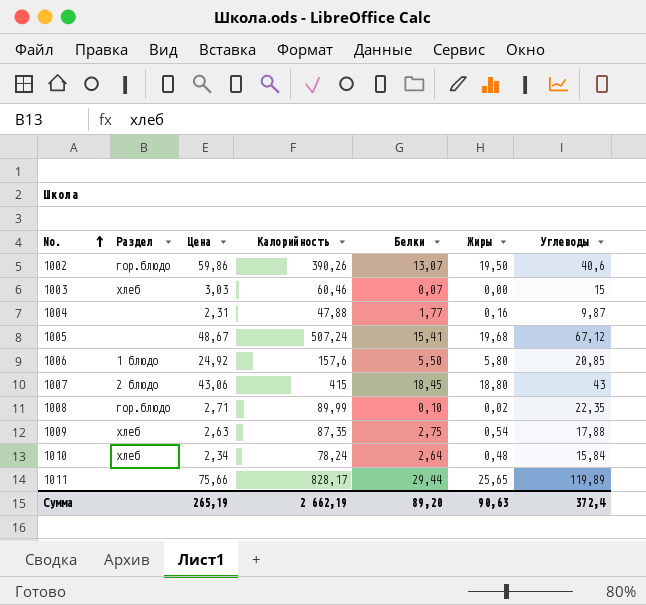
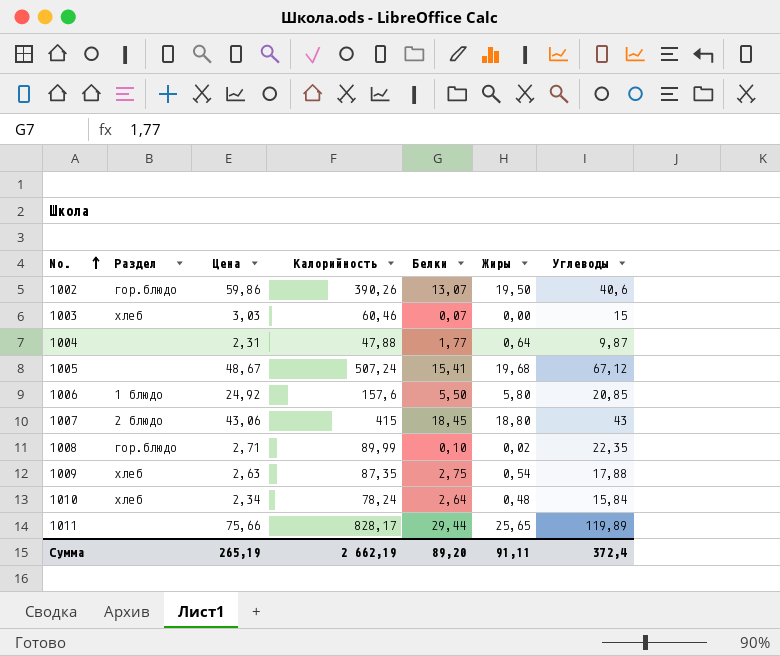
1004 | Жиры: 0,16 -> 0,64
Сумма | Жиры: 90,63 -> 91,11

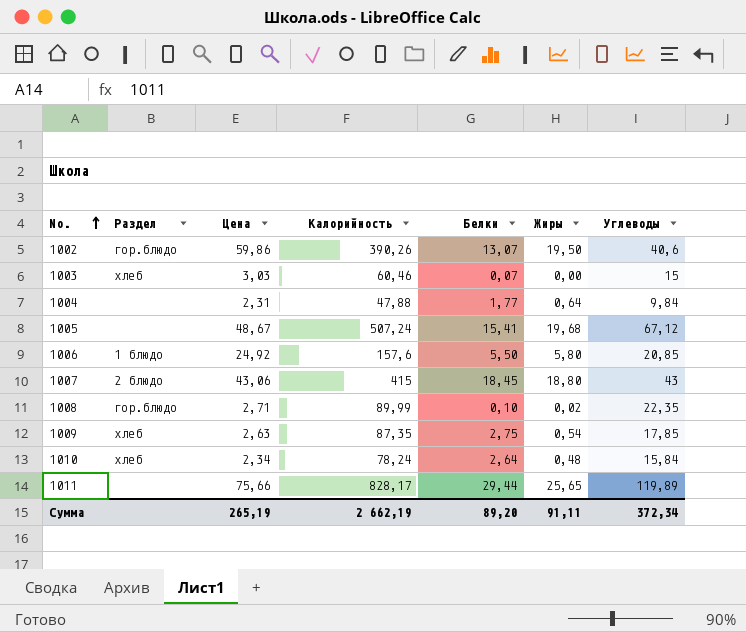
1004 | Углеводы: 9,87 -> 9,84
1009 | Углеводы: 17,88 -> 17,85
Сумма | Углеводы: 372,4 -> 372,34

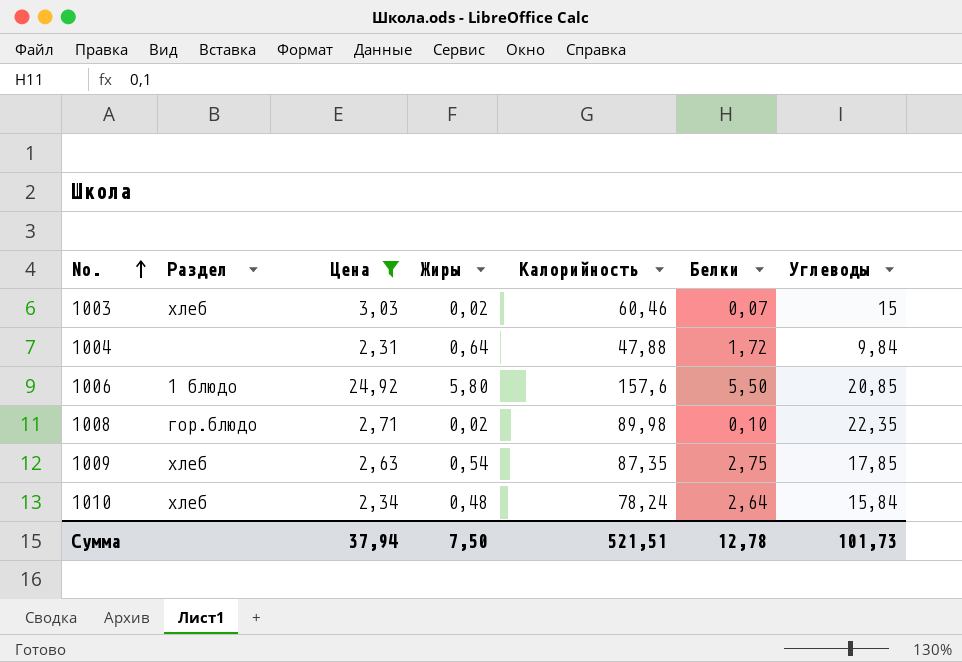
filter: none -> Цена <= 24,92
column Жиры | position: 6 -> 4
1003 | Жиры: 0,00 -> 0,02
1004 | Белки: 1,77 -> 1,72
1008 | Калорийность: 89,99 -> 89,98
Сумма | Цена: 265,19 -> 37,94
Сумма | Жиры: 91,11 -> 7,50
Сумма | Калорийность: 2 662,19 -> 521,51
Сумма | Белки: 89,20 -> 12,78
Сумма | Углеводы: 372,34 -> 101,73

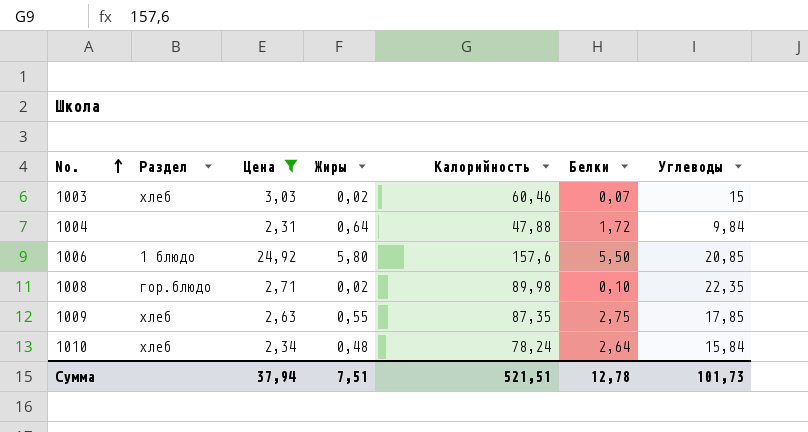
1009 | Жиры: 0,54 -> 0,55
Сумма | Жиры: 7,50 -> 7,51

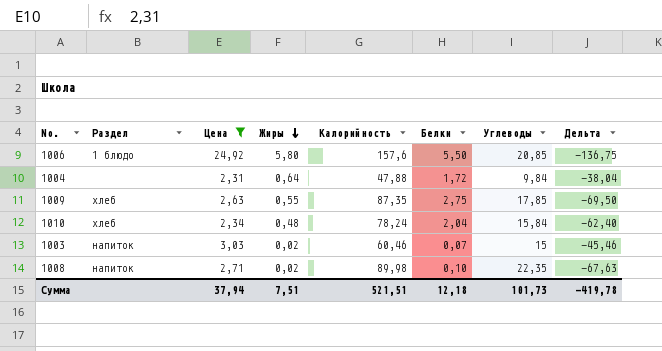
row order: No. ascending -> Жиры descending
column Дельта | formula: none -> [Углеводы] - [Калорийность]
1010 | Белки: 2,64 -> 2,04
1003 | Раздел: хлеб -> напиток
1008 | Раздел: гор.блюдо -> напиток
Сумма | Белки: 12,78 -> 12,18

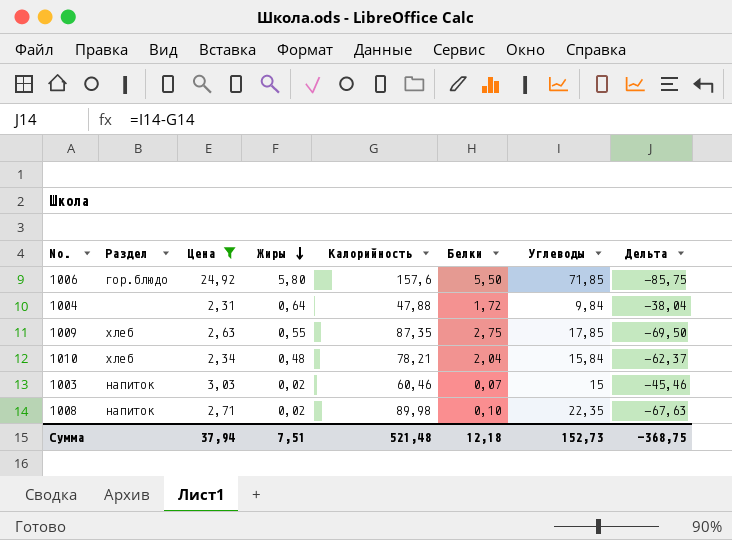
1006 | Раздел: 1 блюдо -> гор.блюдо
1006 | Углеводы: 20,85 -> 71,85
1006 | Дельта: -136,75 -> -85,75
1010 | Калорийность: 78,24 -> 78,21
1010 | Дельта: -62,40 -> -62,37
Сумма | Калорийность: 521,51 -> 521,48
Сумма | Углеводы: 101,73 -> 152,73
Сумма | Дельта: -419,78 -> -368,75

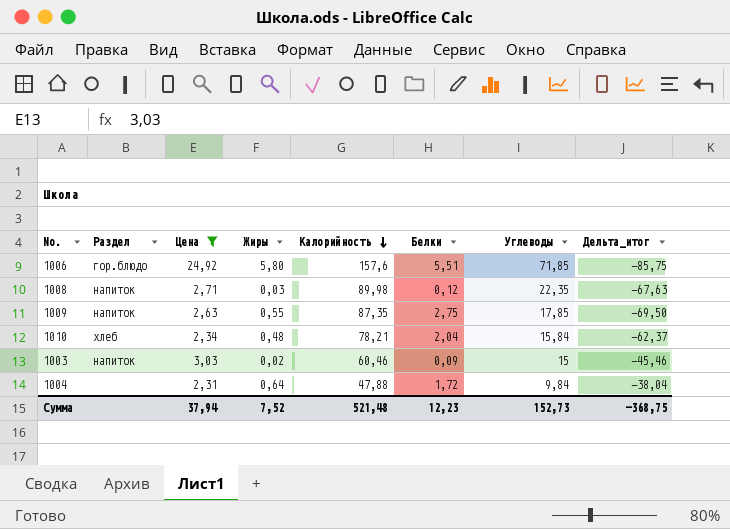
row order: Жиры descending -> Калорийность descending
column name: Дельта -> Дельта_итог
1006 | Белки: 5,50 -> 5,51
1008 | Жиры: 0,02 -> 0,03
1008 | Белки: 0,10 -> 0,12
1009 | Раздел: хлеб -> напиток
1003 | Белки: 0,07 -> 0,09
Сумма | Жиры: 7,51 -> 7,52
Сумма | Белки: 12,18 -> 12,23

